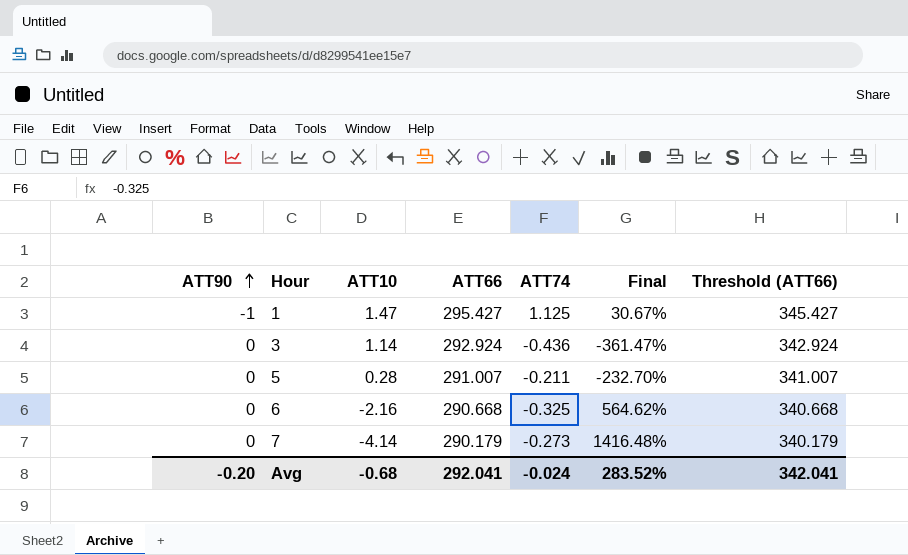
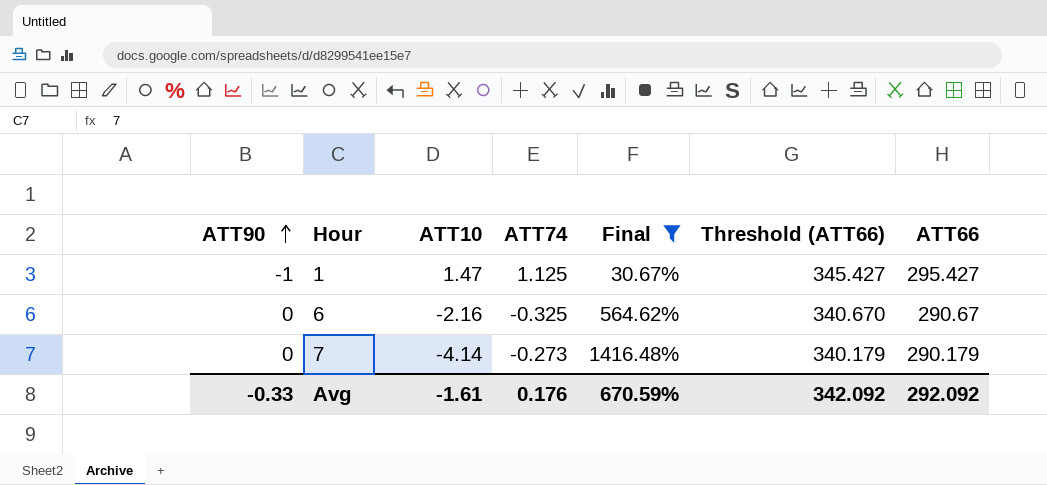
filter: none -> Final >= 30.67%
column ATT66 | position: 4 -> 7
6 | Threshold (ATT66): 340.668 -> 340.670
6 | ATT66: 290.668 -> 290.67
Avg | ATT90: -0.20 -> -0.33
Avg | ATT10: -0.68 -> -1.61
Avg | ATT74: -0.024 -> 0.176
Avg | Final: 283.52% -> 670.59%
Avg | Threshold (ATT66): 342.041 -> 342.092
Avg | ATT66: 292.041 -> 292.092

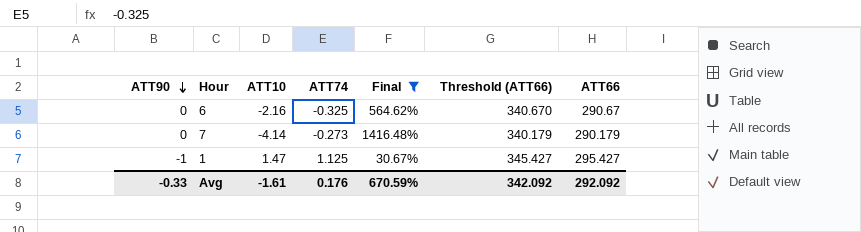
row order: ATT90 ascending -> ATT90 descending

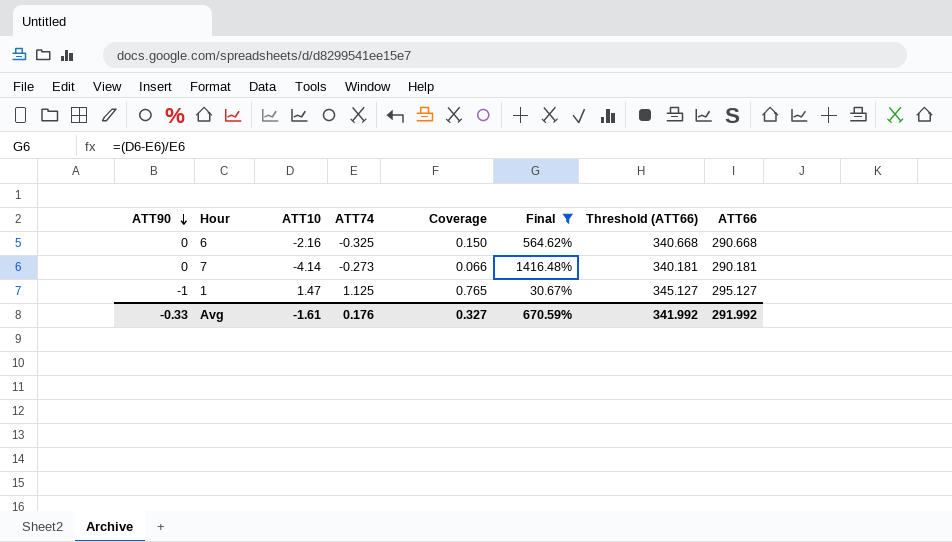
column Coverage | formula: none -> [ATT74] / [ATT10]
6 | Threshold (ATT66): 340.670 -> 340.668
6 | ATT66: 290.67 -> 290.668
7 | Threshold (ATT66): 340.179 -> 340.181
7 | ATT66: 290.179 -> 290.181
1 | Threshold (ATT66): 345.427 -> 345.127
1 | ATT66: 295.427 -> 295.127
Avg | Threshold (ATT66): 342.092 -> 341.992
Avg | ATT66: 292.092 -> 291.992

